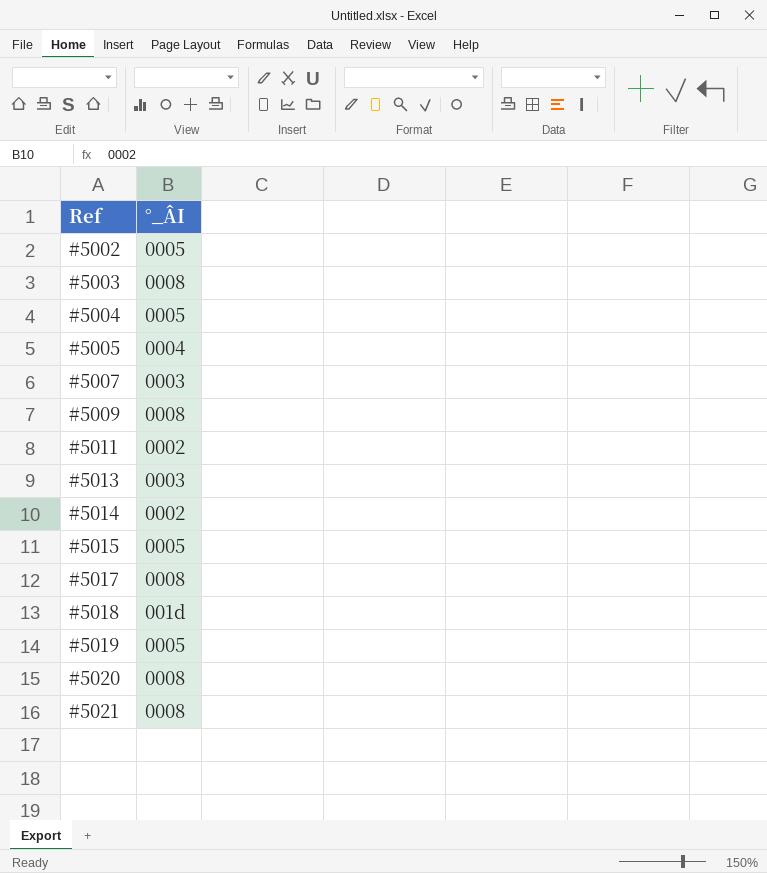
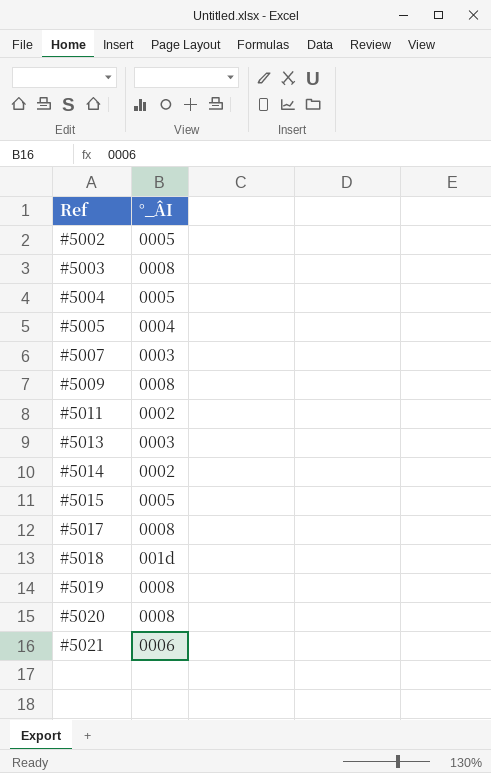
#5019 | °_ÂI: 0005 -> 0008
#5021 | °_ÂI: 0008 -> 0006

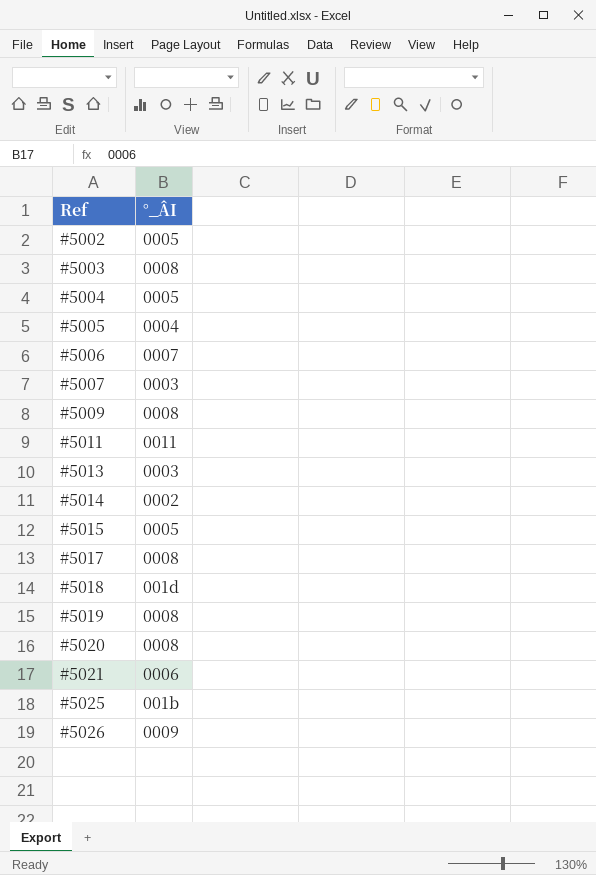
row #5006: none -> 0007
#5011 | °_ÂI: 0002 -> 0011
row #5025: none -> 001b
row #5026: none -> 0009

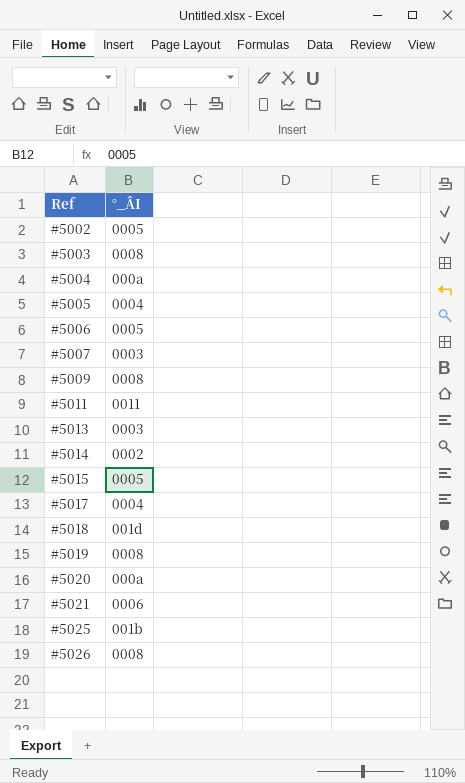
#5004 | °_ÂI: 0005 -> 000a
#5006 | °_ÂI: 0007 -> 0005
#5017 | °_ÂI: 0008 -> 0004
#5020 | °_ÂI: 0008 -> 000a
#5026 | °_ÂI: 0009 -> 0008

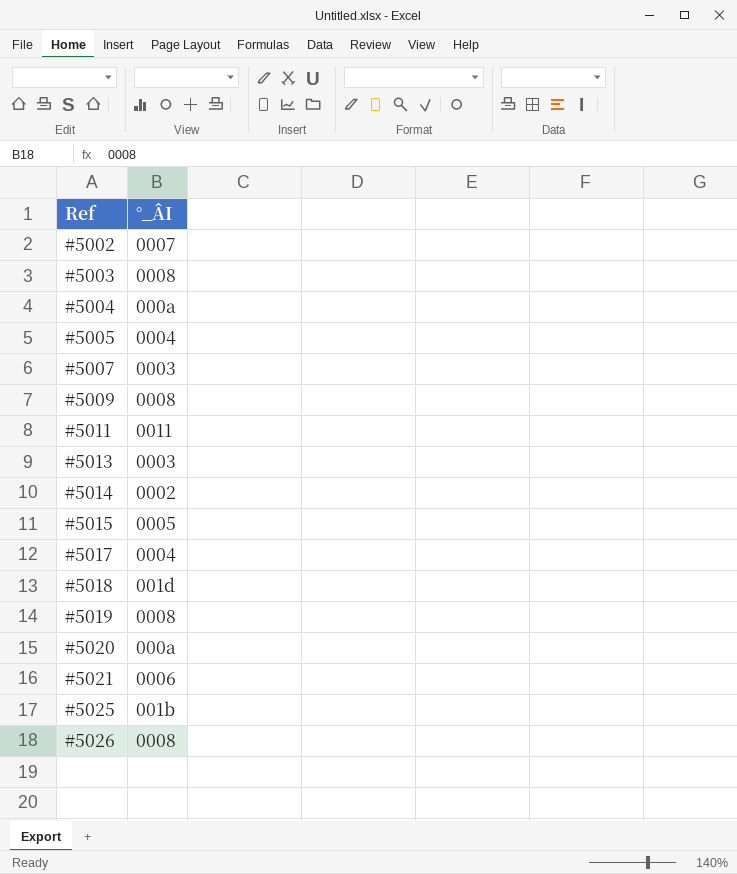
row #5006: 0005 -> none
#5002 | °_ÂI: 0005 -> 0007

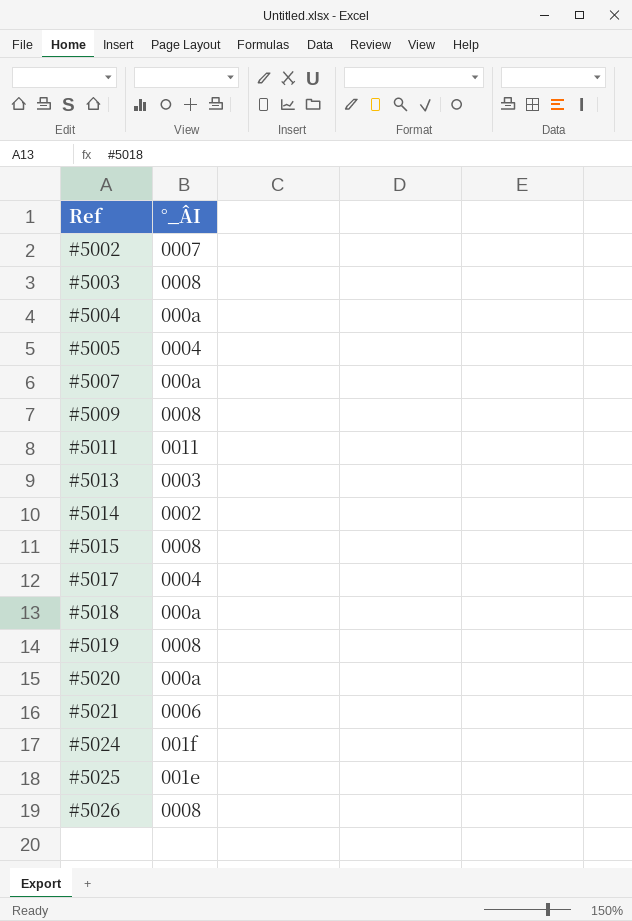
#5007 | °_ÂI: 0003 -> 000a
#5015 | °_ÂI: 0005 -> 0008
#5018 | °_ÂI: 001d -> 000a
row #5024: none -> 001f
#5025 | °_ÂI: 001b -> 001e

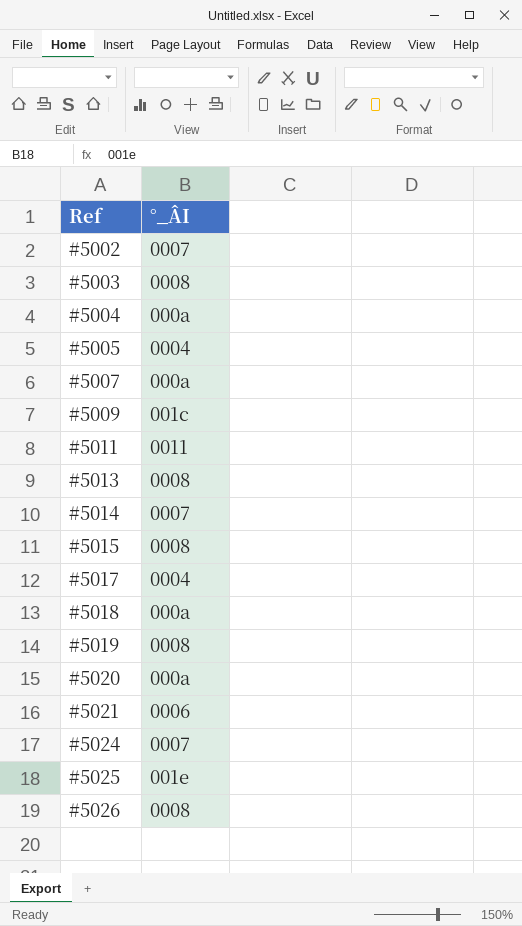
#5009 | °_ÂI: 0008 -> 001c
#5013 | °_ÂI: 0003 -> 0008
#5014 | °_ÂI: 0002 -> 0007
#5024 | °_ÂI: 001f -> 0007

